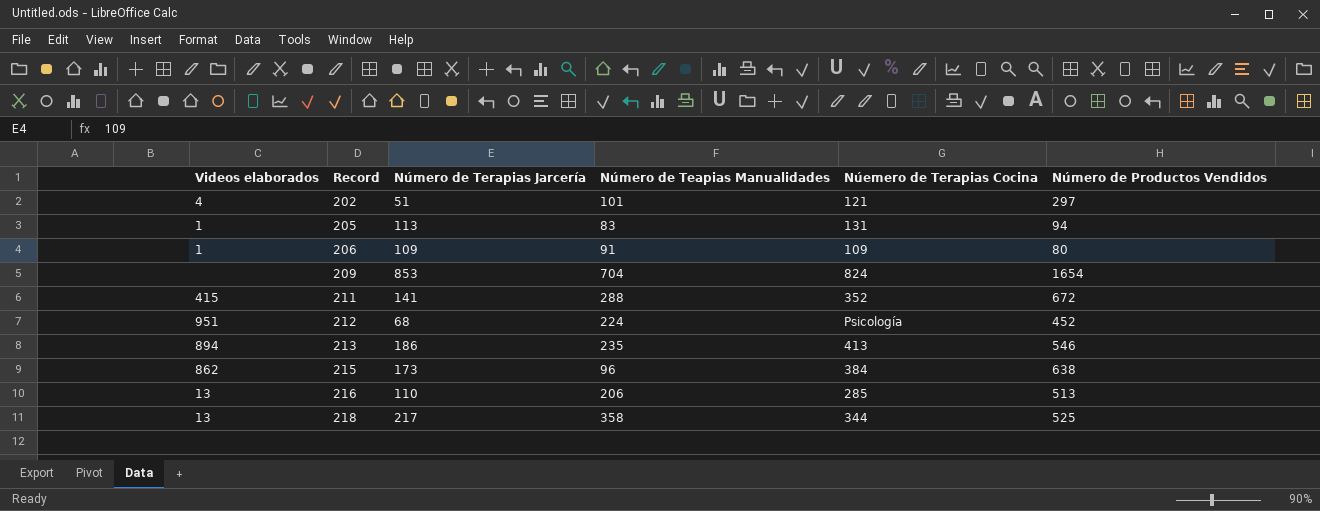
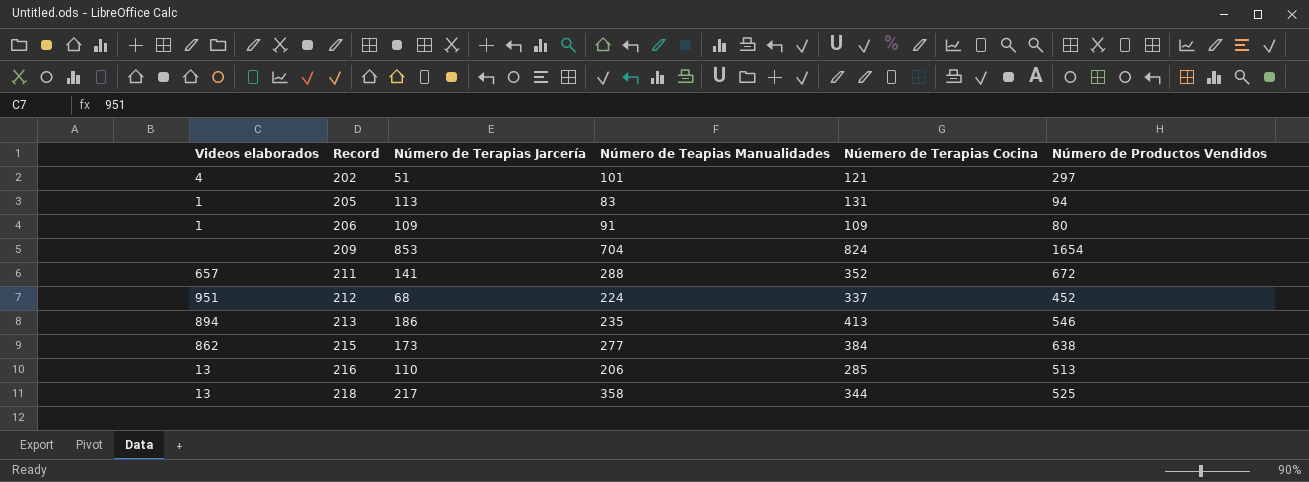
211 | Videos elaborados: 415 -> 657
212 | Núemero de Terapias Cocina: Psicología -> 337
215 | Número de Teapias Manualidades: 96 -> 277

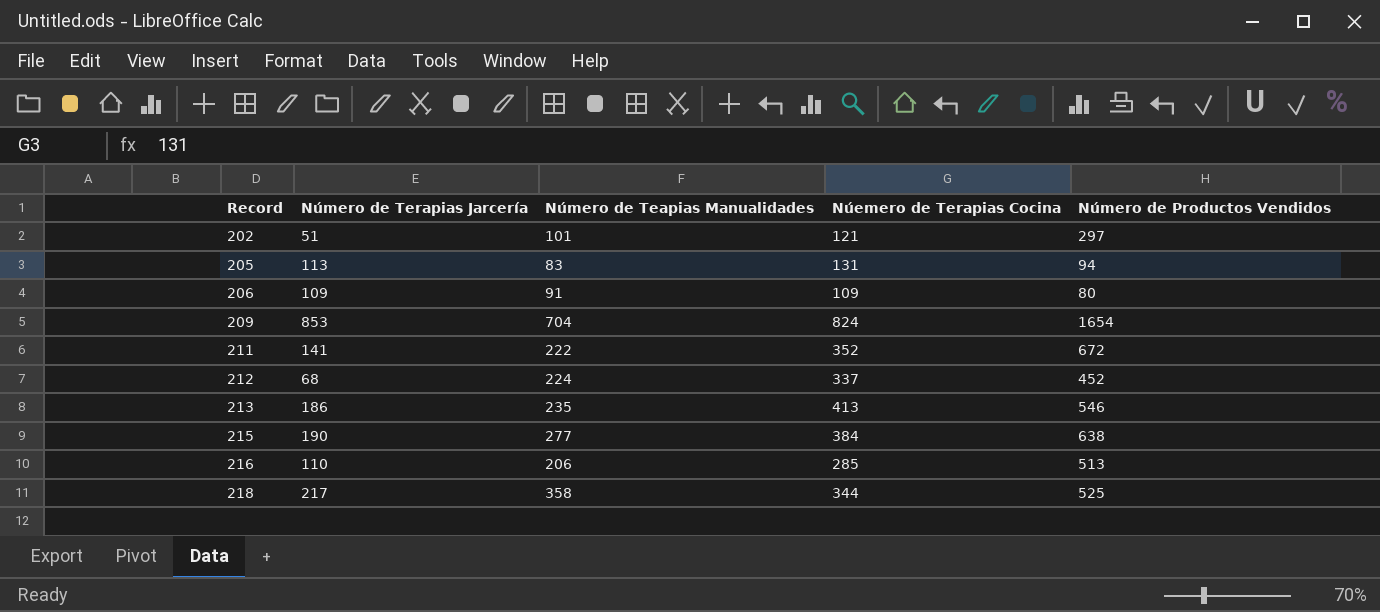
column Videos elaborados | position: 1 -> none
211 | Número de Teapias Manualidades: 288 -> 222
215 | Número de Terapias Jarcería: 173 -> 190

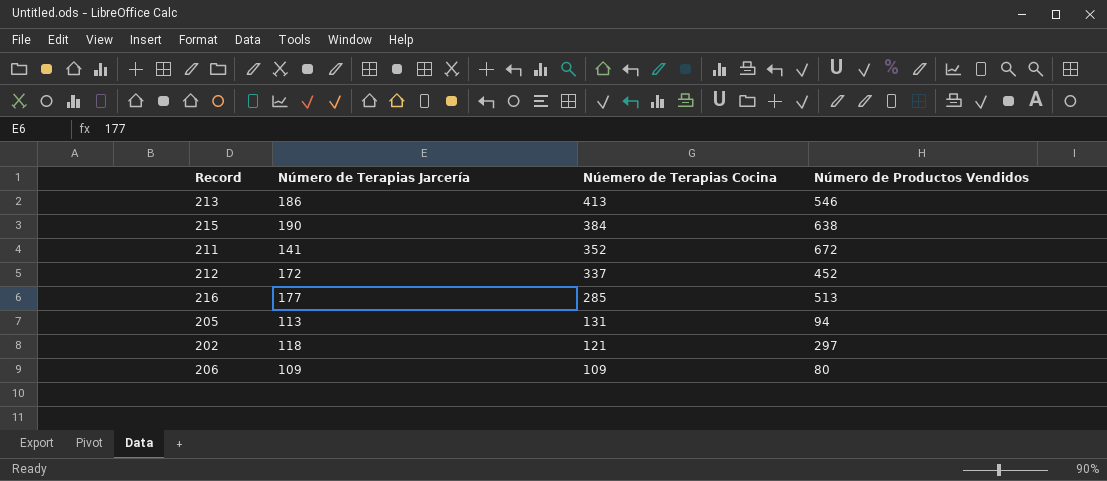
row order: Record ascending -> Núemero de Terapias Cocina descending
column Número de Teapias Manualidades | position: 3 -> none
row 209: 853 | 704 | 824 | 1654 -> none
row 218: 217 | 358 | 344 | 525 -> none
212 | Número de Terapias Jarcería: 68 -> 172
216 | Número de Terapias Jarcería: 110 -> 177
202 | Número de Terapias Jarcería: 51 -> 118

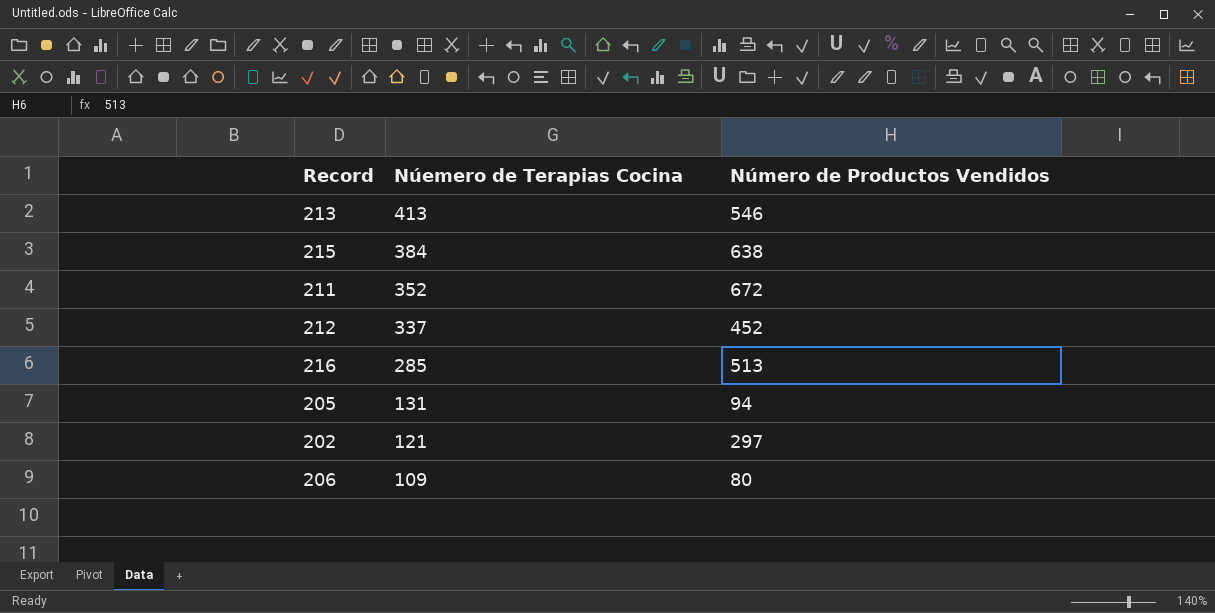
column Número de Terapias Jarcería | position: 2 -> none

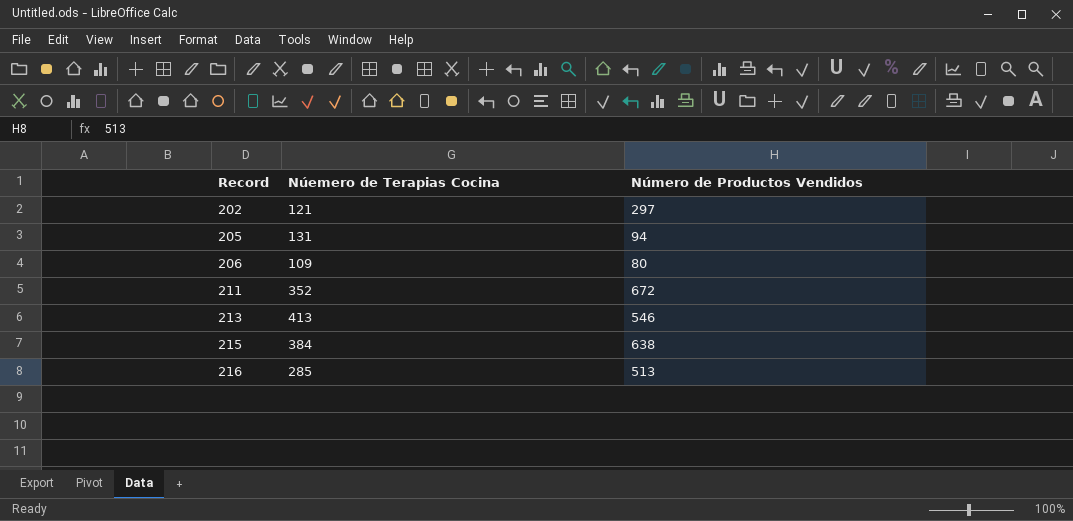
row order: Núemero de Terapias Cocina descending -> Record ascending
row 212: 337 | 452 -> none

